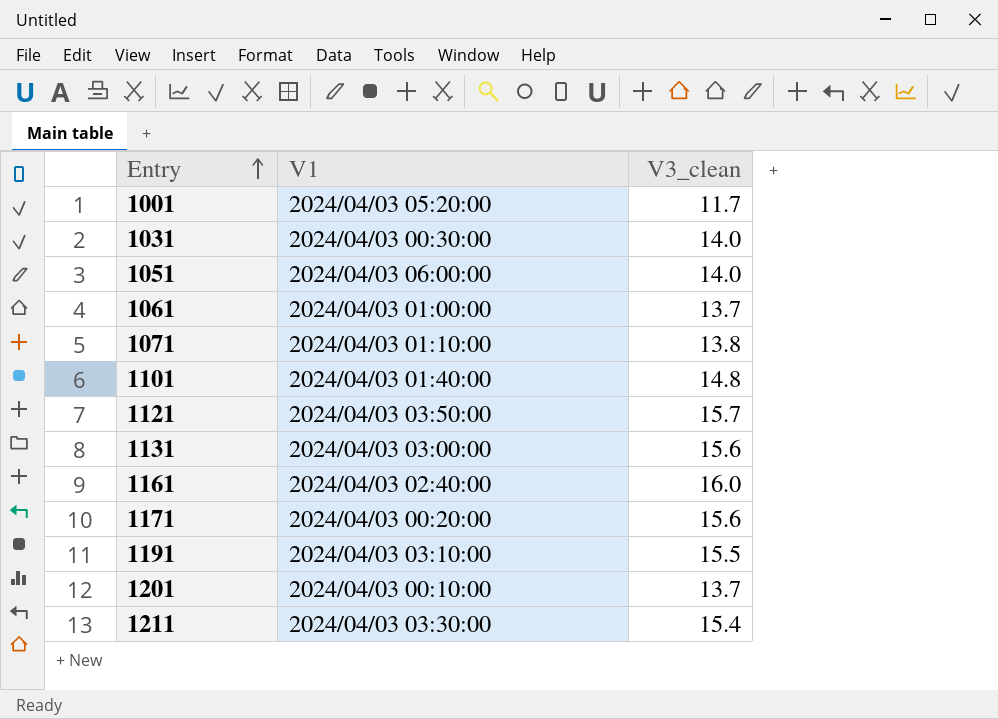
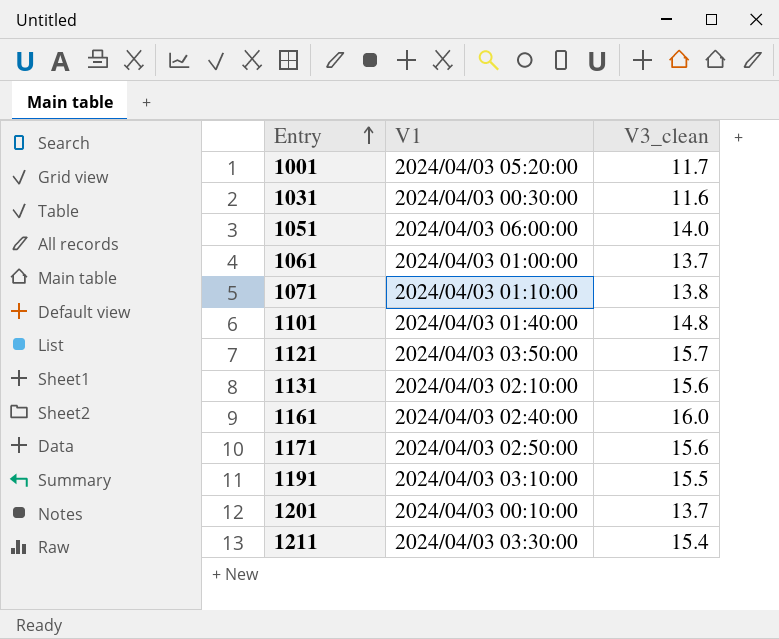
1031 | V3_clean: 14.0 -> 11.6
1131 | V1: 2024/04/03 03:00:00 -> 2024/04/03 02:10:00
1171 | V1: 2024/04/03 00:20:00 -> 2024/04/03 02:50:00

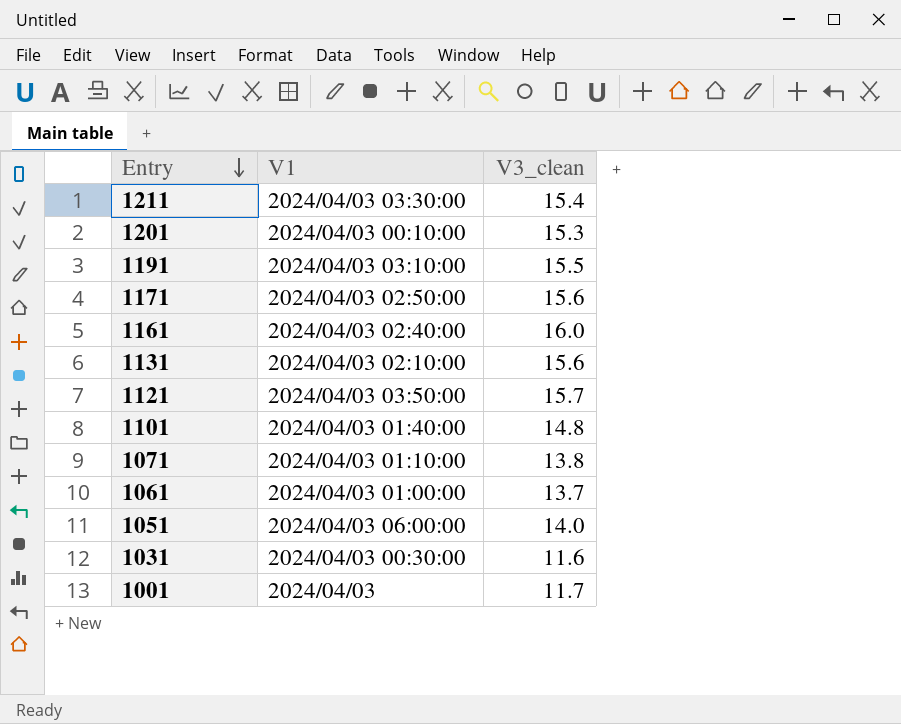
row order: Entry ascending -> Entry descending
1201 | V3_clean: 13.7 -> 15.3
1001 | V1: 2024/04/03 05:20:00 -> 2024/04/03

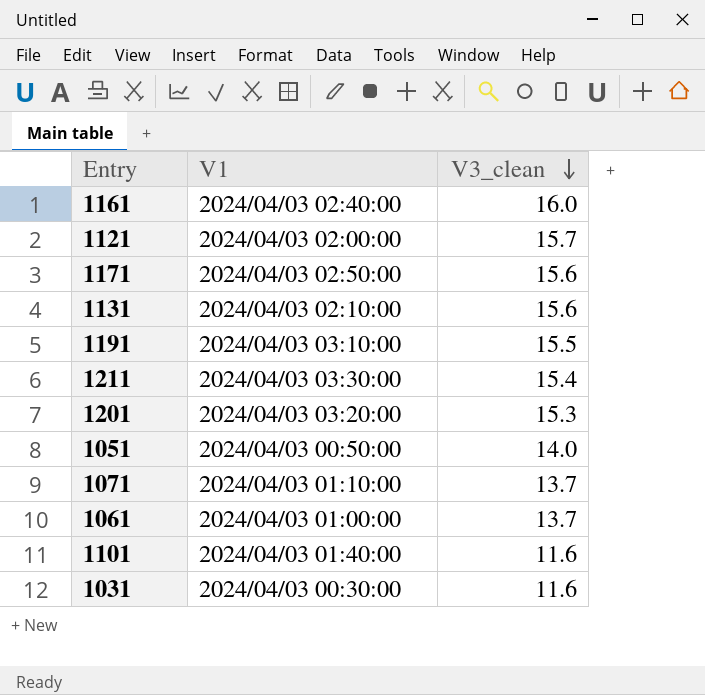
row order: Entry descending -> V3_clean descending
row 1001: 2024/04/03 | 11.7 -> none
1121 | V1: 2024/04/03 03:50:00 -> 2024/04/03 02:00:00
1201 | V1: 2024/04/03 00:10:00 -> 2024/04/03 03:20:00
1051 | V1: 2024/04/03 06:00:00 -> 2024/04/03 00:50:00
1071 | V3_clean: 13.8 -> 13.7
1101 | V3_clean: 14.8 -> 11.6

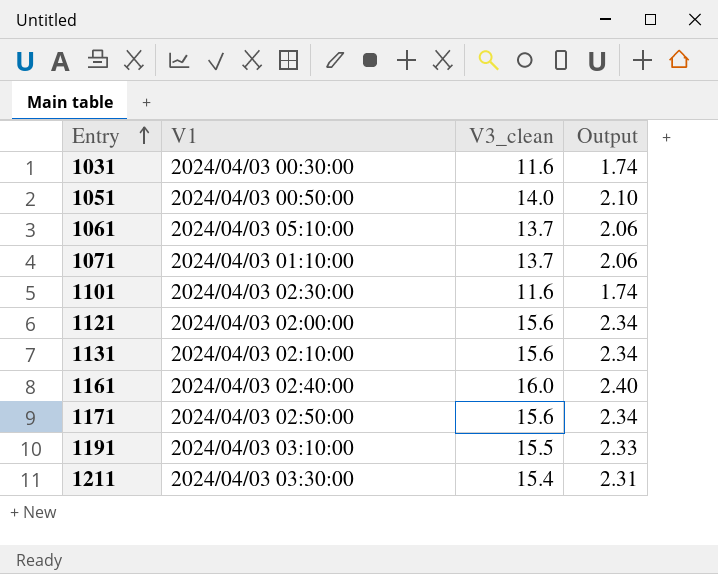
row order: V3_clean descending -> Entry ascending
column Output | formula: none -> [V3_clean] * 0.15
row 1201: 2024/04/03 03:20:00 | 15.3 -> none
1061 | V1: 2024/04/03 01:00:00 -> 2024/04/03 05:10:00
1101 | V1: 2024/04/03 01:40:00 -> 2024/04/03 02:30:00
1121 | V3_clean: 15.7 -> 15.6

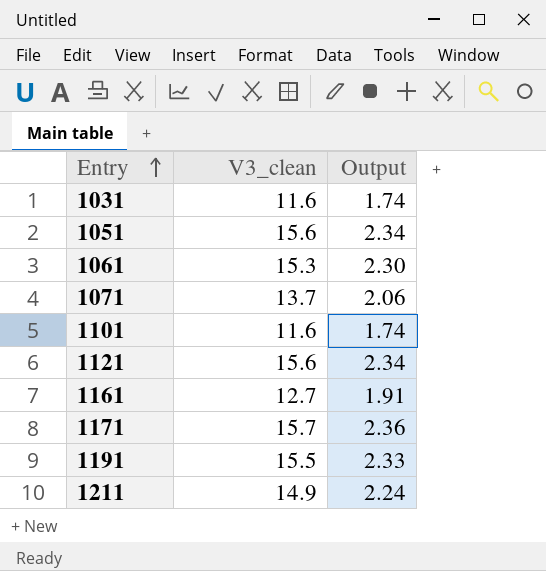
column V1 | position: 2 -> none
row 1131: 2024/04/03 02:10:00 | 15.6 | 2.34 -> none
1051 | V3_clean: 14.0 -> 15.6
1051 | Output: 2.10 -> 2.34
1061 | V3_clean: 13.7 -> 15.3
1061 | Output: 2.06 -> 2.30
1161 | V3_clean: 16.0 -> 12.7
1161 | Output: 2.40 -> 1.91
1171 | V3_clean: 15.6 -> 15.7
1171 | Output: 2.34 -> 2.36
1211 | V3_clean: 15.4 -> 14.9
1211 | Output: 2.31 -> 2.24

